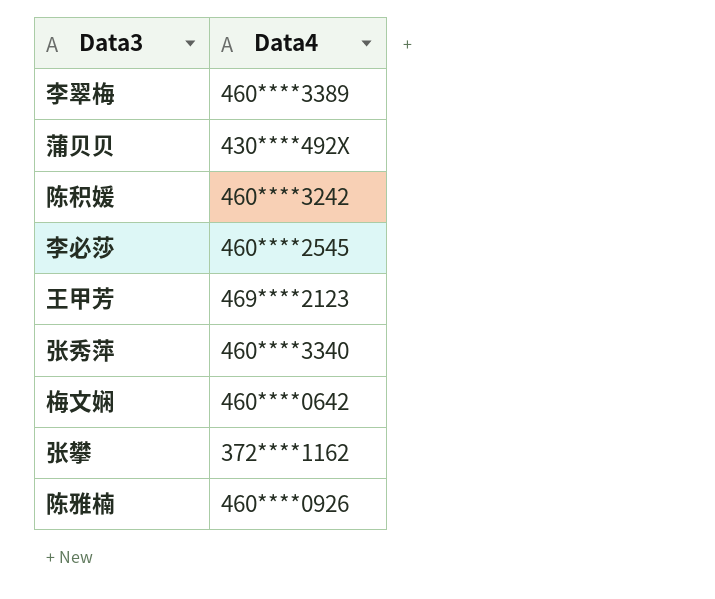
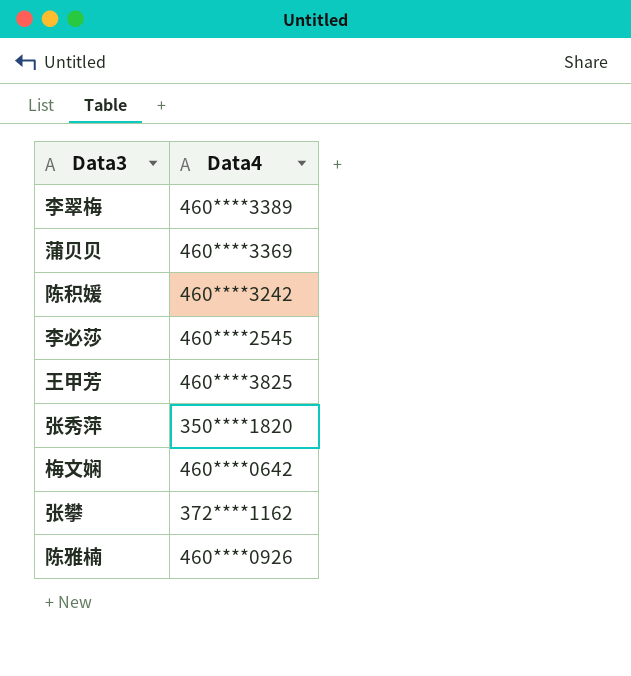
蒲贝贝 | Data4: 430****492X -> 460****3369
王甲芳 | Data4: 469****2123 -> 460****3825
张秀萍 | Data4: 460****3340 -> 350****1820

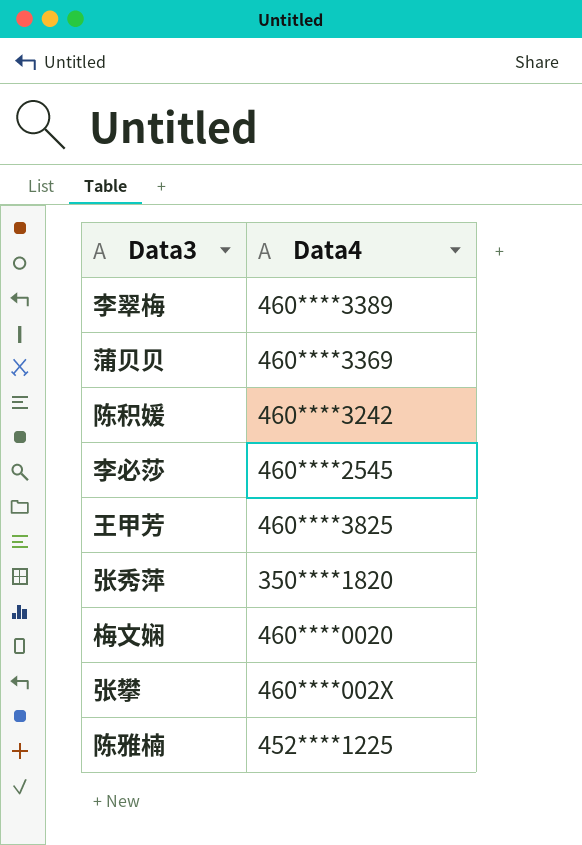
梅文娴 | Data4: 460****0642 -> 460****0020
张攀 | Data4: 372****1162 -> 460****002X
陈雅楠 | Data4: 460****0926 -> 452****1225

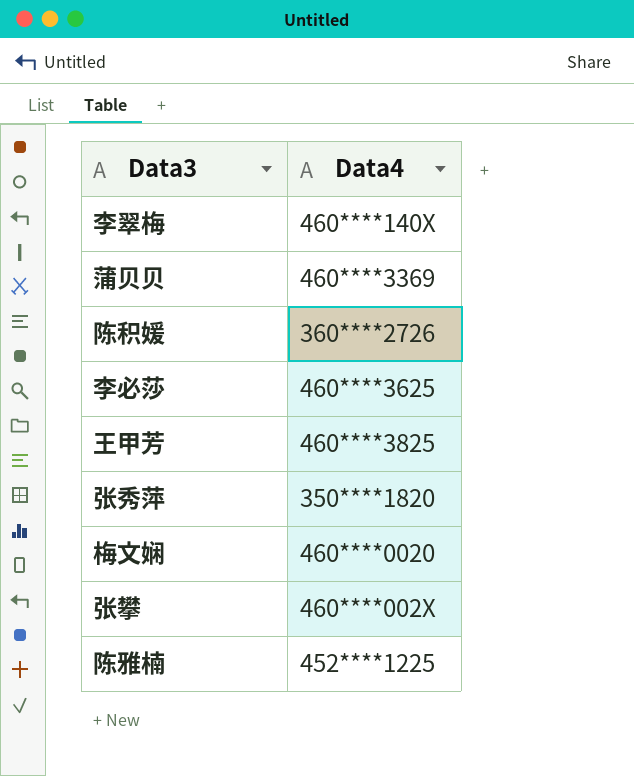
李翠梅 | Data4: 460****3389 -> 460****140X
陈积媛 | Data4: 460****3242 -> 360****2726
李必莎 | Data4: 460****2545 -> 460****3625

